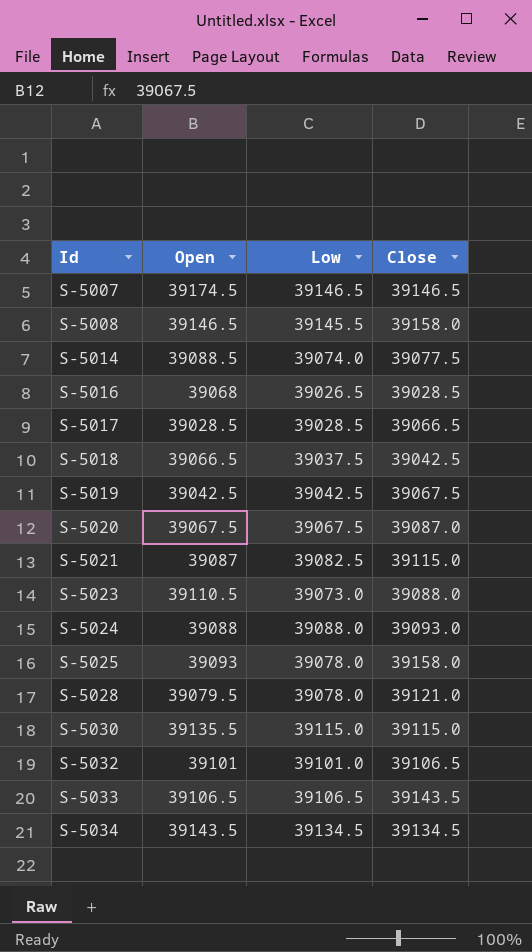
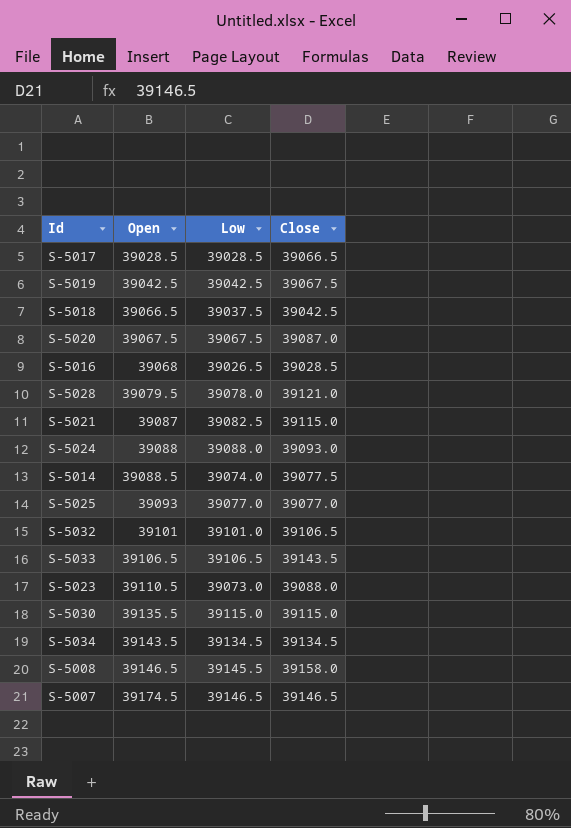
row order: Id ascending -> Open ascending
S-5025 | Low: 39078.0 -> 39077.0
S-5025 | Close: 39158.0 -> 39077.0

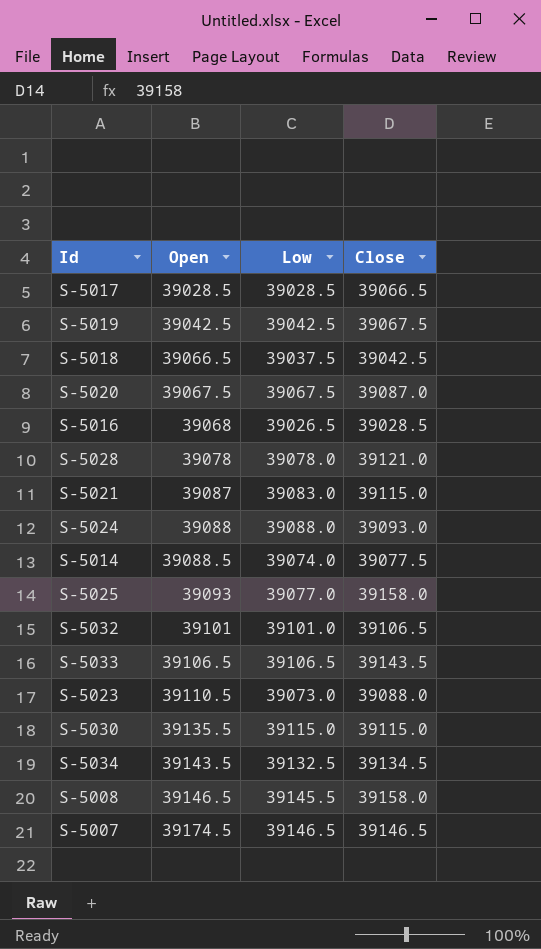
S-5028 | Open: 39079.5 -> 39078
S-5021 | Low: 39082.5 -> 39083.0
S-5025 | Close: 39077.0 -> 39158.0
S-5034 | Low: 39134.5 -> 39132.5

